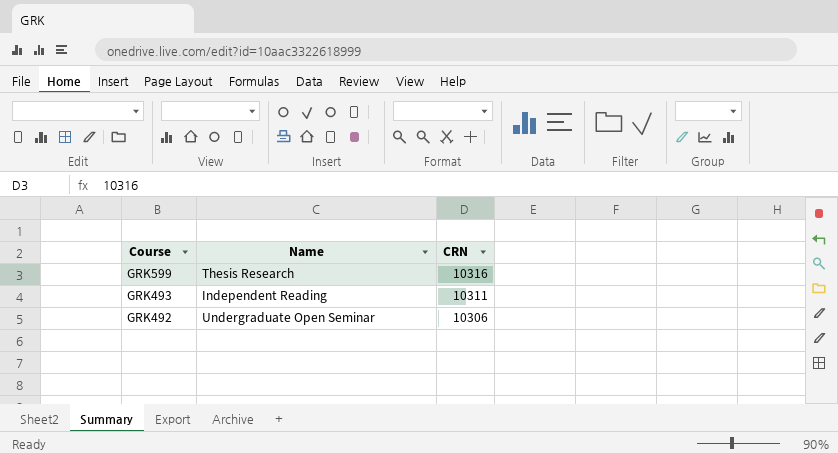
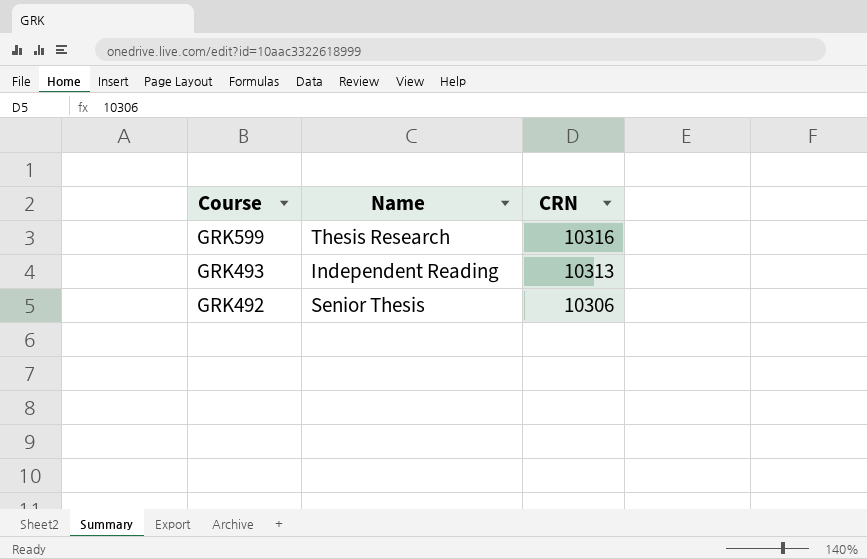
GRK493 | CRN: 10311 -> 10313
GRK492 | Name: Undergraduate Open Seminar -> Senior Thesis

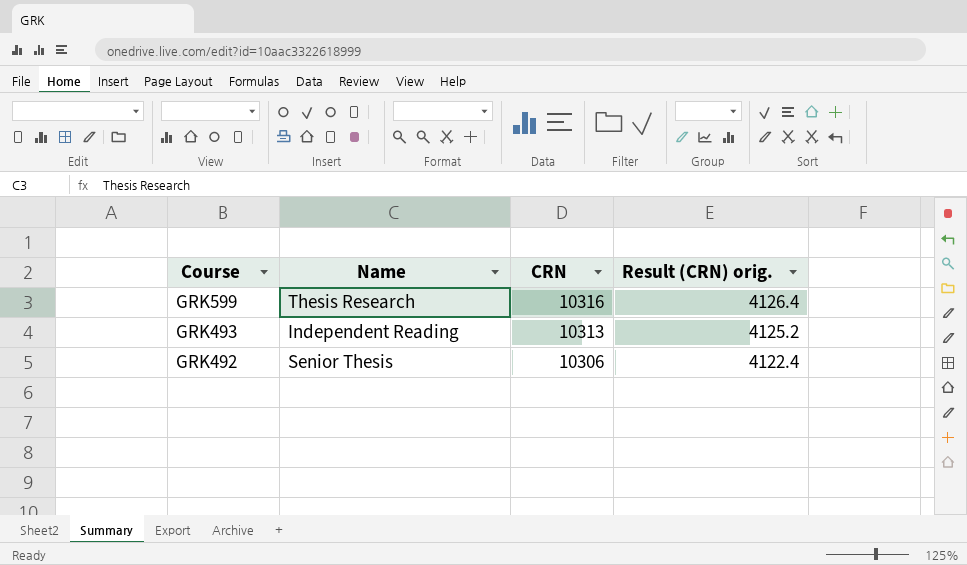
column Result (CRN) orig. | formula: none -> [CRN] * 0.4

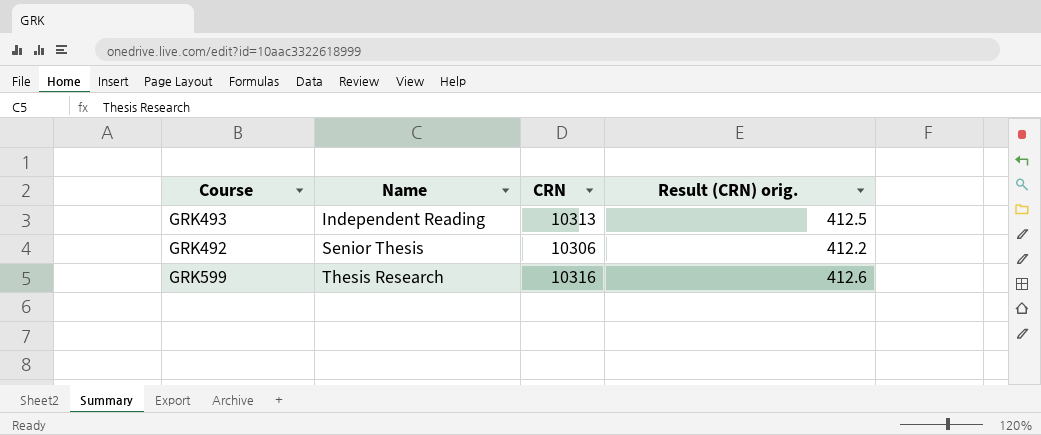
row order: Course descending -> Name ascending
column Result (CRN) orig. | formula: [CRN] * 0.4 -> [CRN] * 0.04

